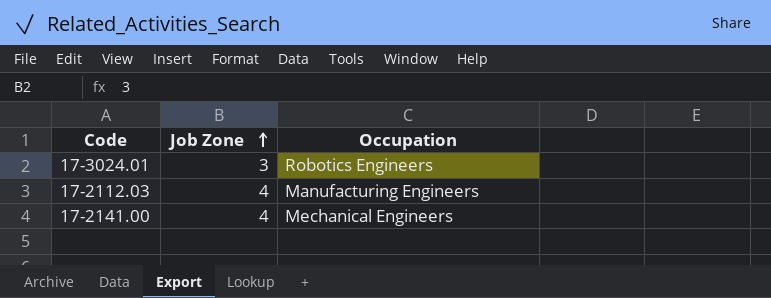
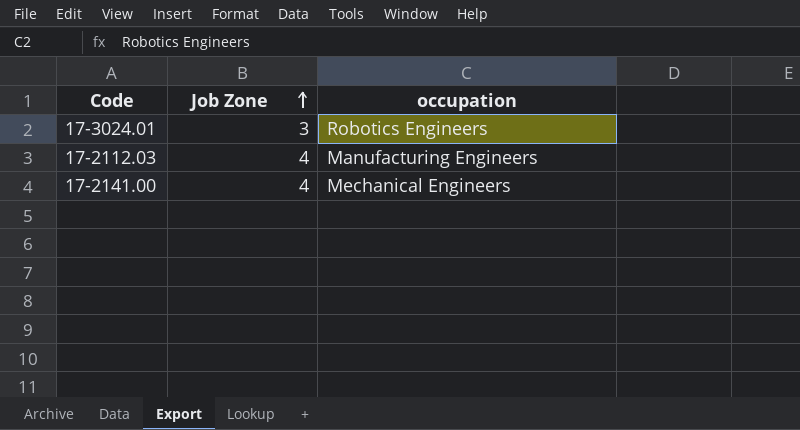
column name: Occupation -> occupation

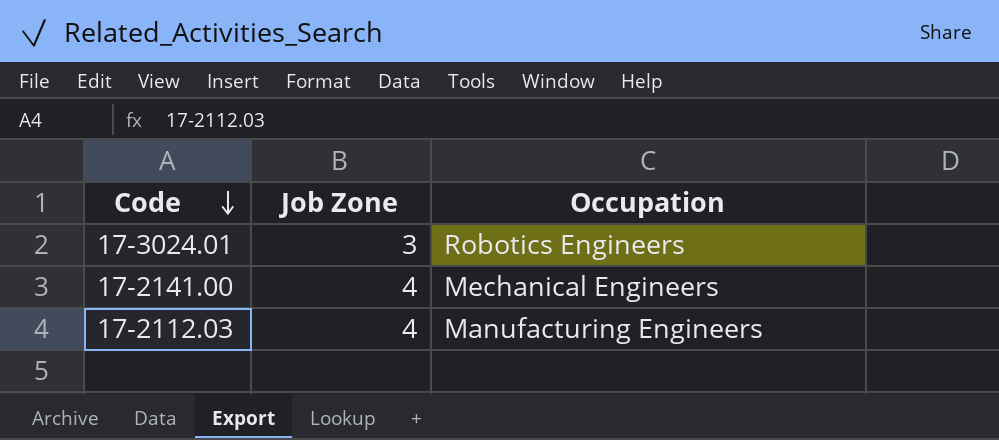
row order: Job Zone ascending -> Code descending
column name: occupation -> Occupation

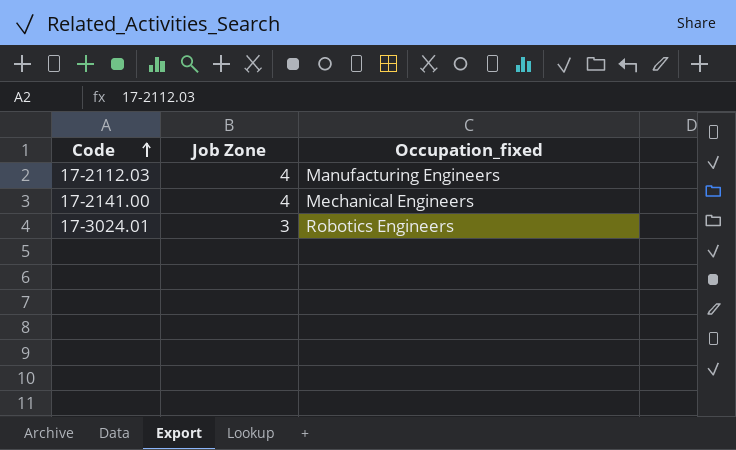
row order: Code descending -> Code ascending
column name: Occupation -> Occupation_fixed

